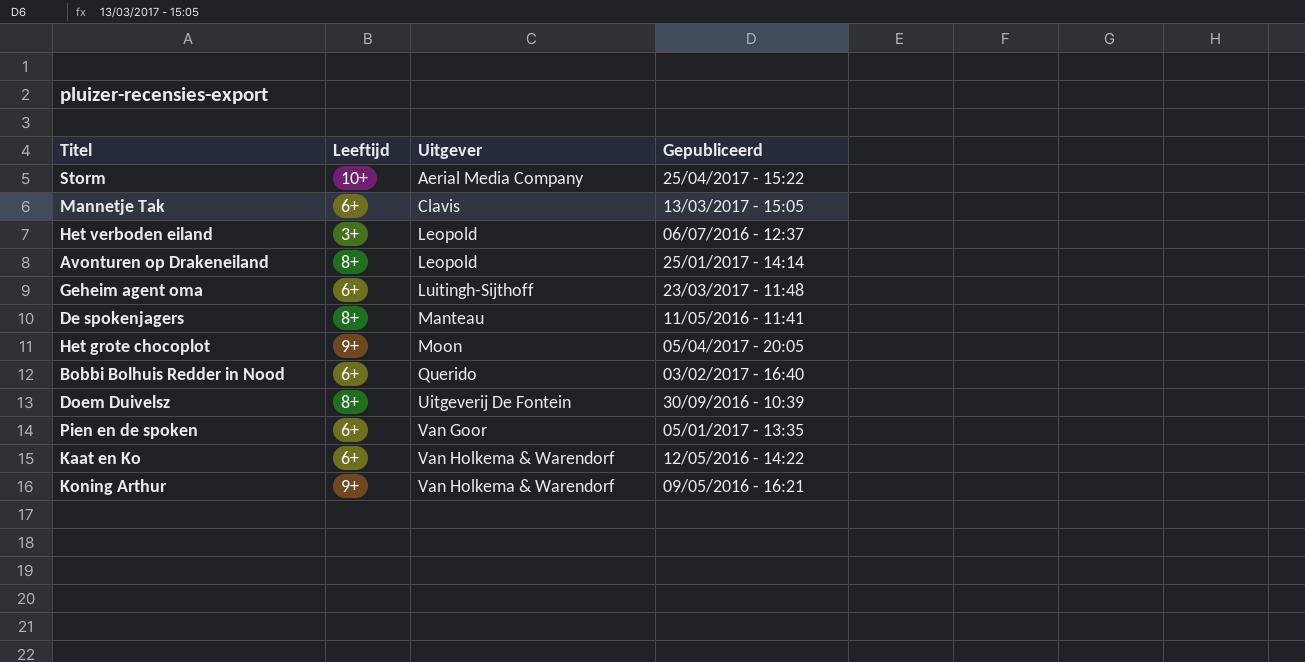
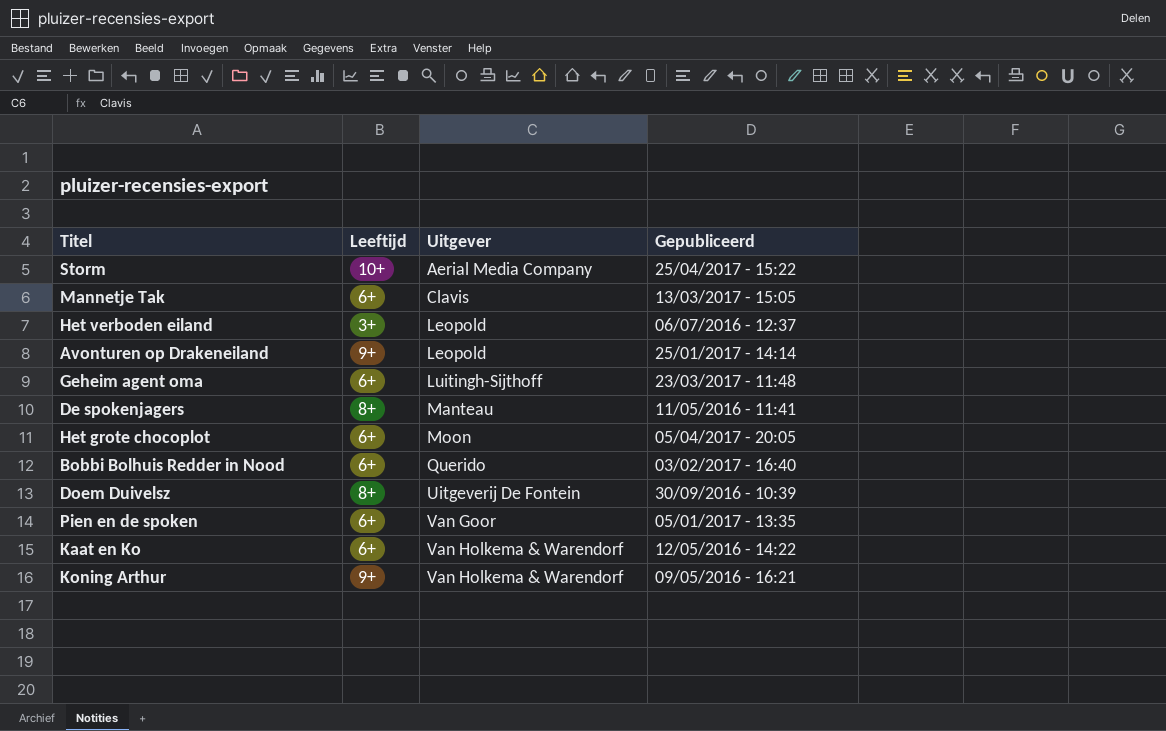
Avonturen op Drakeneiland | Leeftijd: 8+ -> 9+
Het grote chocoplot | Leeftijd: 9+ -> 6+

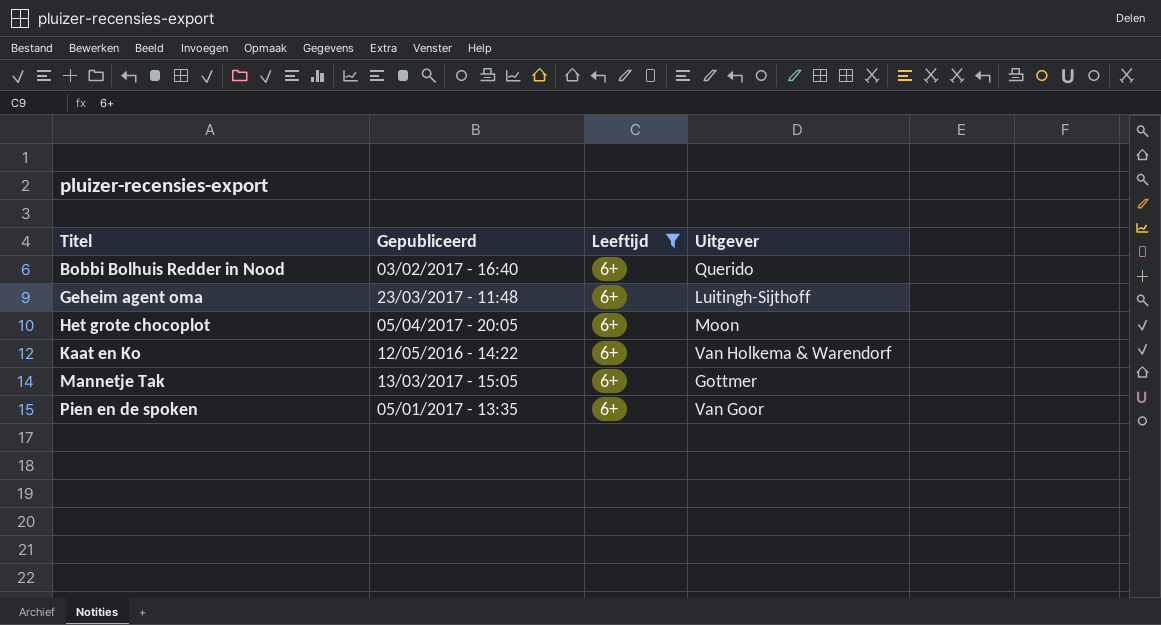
filter: none -> Leeftijd = 6+
row order: Uitgever ascending -> Titel ascending
column Gepubliceerd | position: 4 -> 2
Mannetje Tak | Uitgever: Clavis -> Gottmer

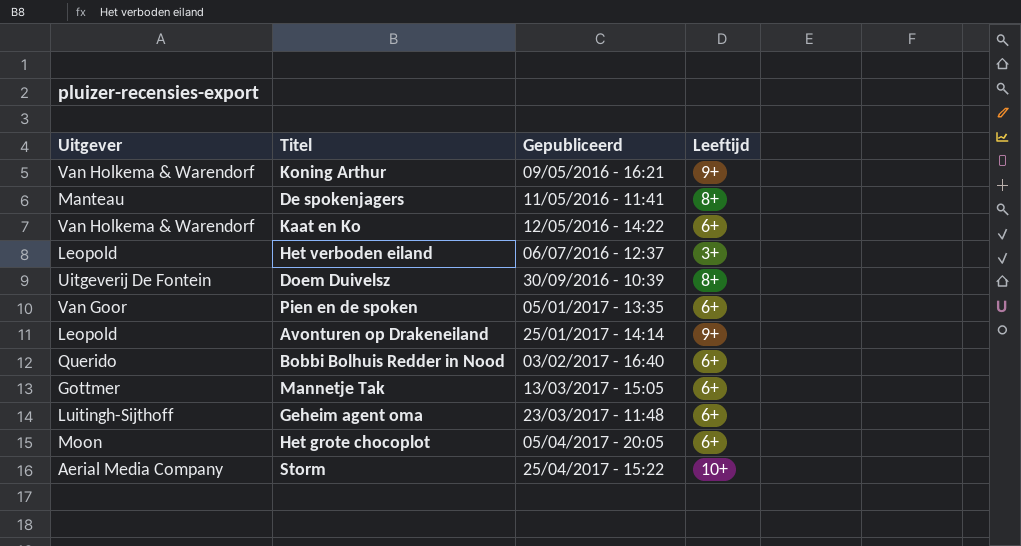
filter: Leeftijd = 6+ -> none
row order: Titel ascending -> Gepubliceerd ascending
column Uitgever | position: 4 -> 1

